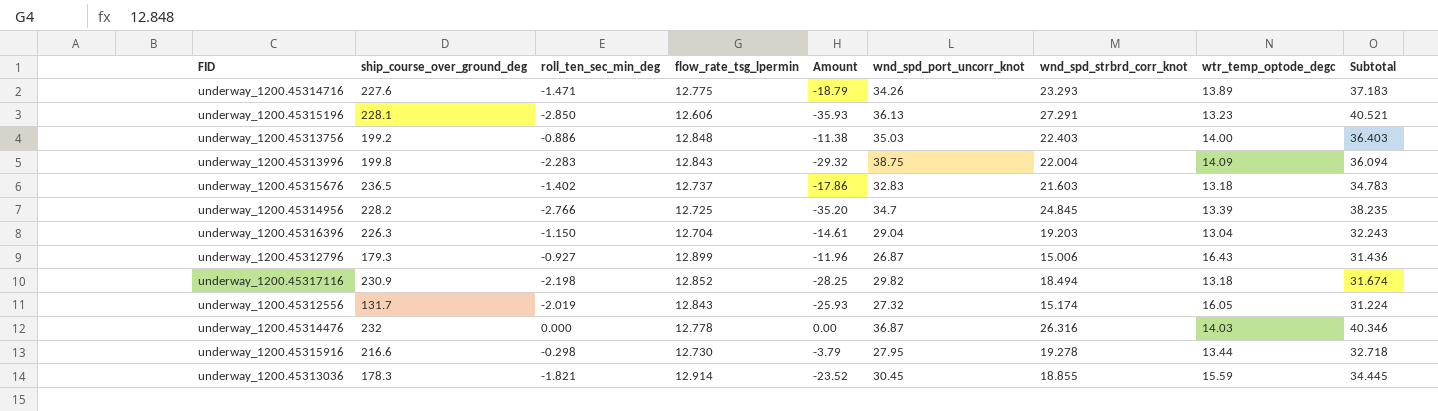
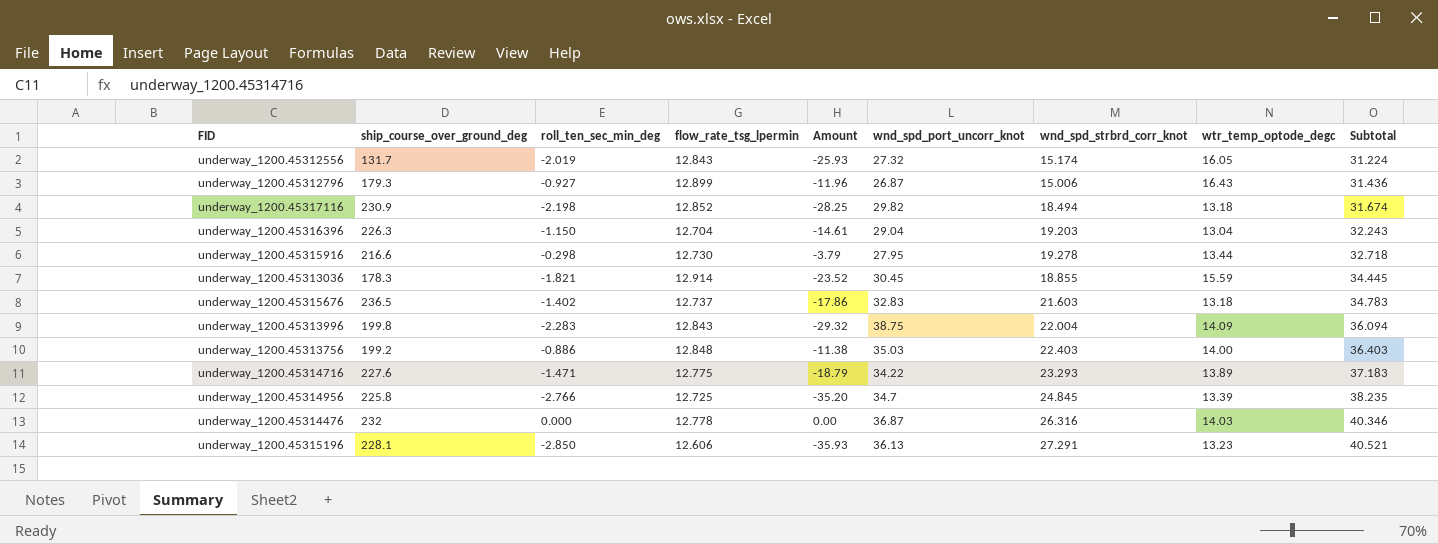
row order: none -> Subtotal ascending
underway_1200.45314716 | wnd_spd_port_uncorr_knot: 34.26 -> 34.22
underway_1200.45314956 | ship_course_over_ground_deg: 228.2 -> 225.8

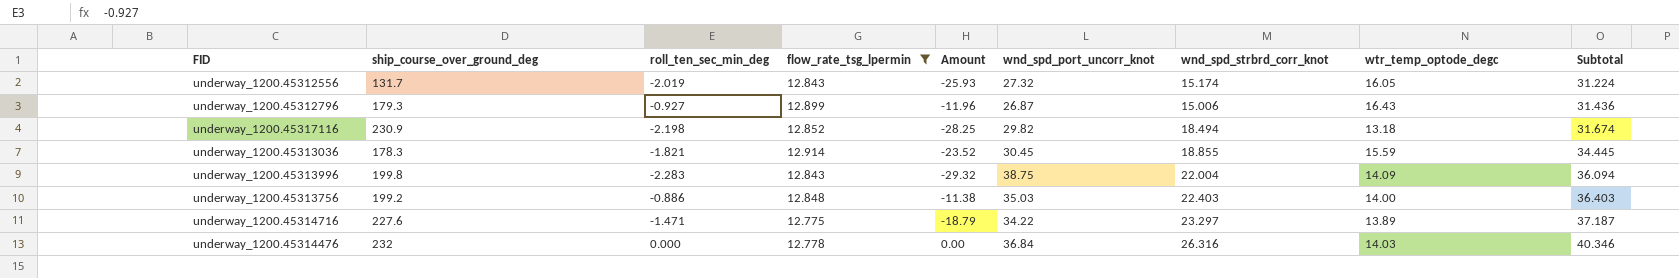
filter: none -> flow_rate_tsg_lpermin >= 12.775
underway_1200.45314716 | wnd_spd_strbrd_corr_knot: 23.293 -> 23.297
underway_1200.45314716 | Subtotal: 37.183 -> 37.187
underway_1200.45314476 | wnd_spd_port_uncorr_knot: 36.87 -> 36.84

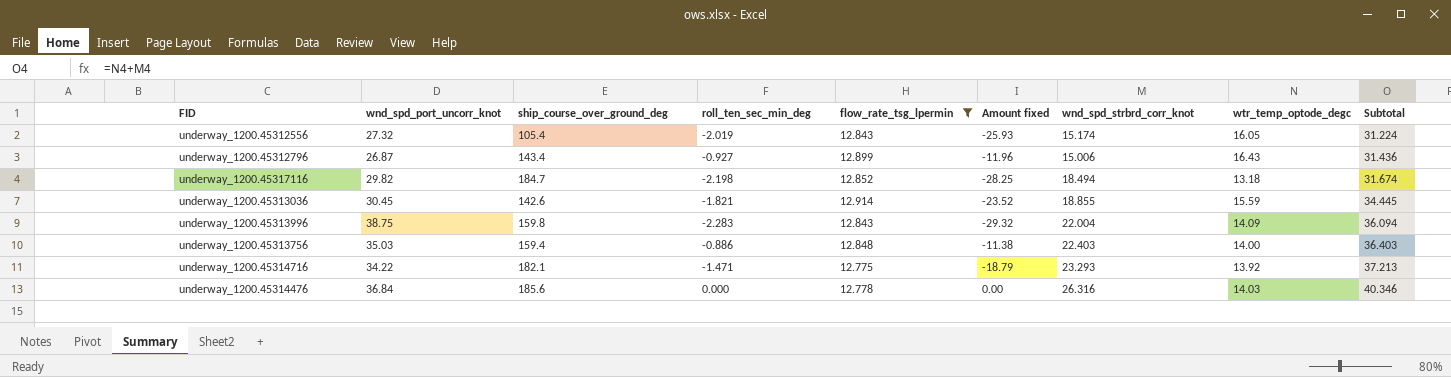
column wnd_spd_port_uncorr_knot | position: 6 -> 2
column name: Amount -> Amount fixed
underway_1200.45312556 | ship_course_over_ground_deg: 131.7 -> 105.4
underway_1200.45312796 | ship_course_over_ground_deg: 179.3 -> 143.4
underway_1200.45317116 | ship_course_over_ground_deg: 230.9 -> 184.7
underway_1200.45313036 | ship_course_over_ground_deg: 178.3 -> 142.6
underway_1200.45313996 | ship_course_over_ground_deg: 199.8 -> 159.8
underway_1200.45313756 | ship_course_over_ground_deg: 199.2 -> 159.4
underway_1200.45314716 | ship_course_over_ground_deg: 227.6 -> 182.1
underway_1200.45314716 | wnd_spd_strbrd_corr_knot: 23.297 -> 23.293
underway_1200.45314716 | wtr_temp_optode_degc: 13.89 -> 13.92
underway_1200.45314716 | Subtotal: 37.187 -> 37.213
underway_1200.45314476 | ship_course_over_ground_deg: 232 -> 185.6

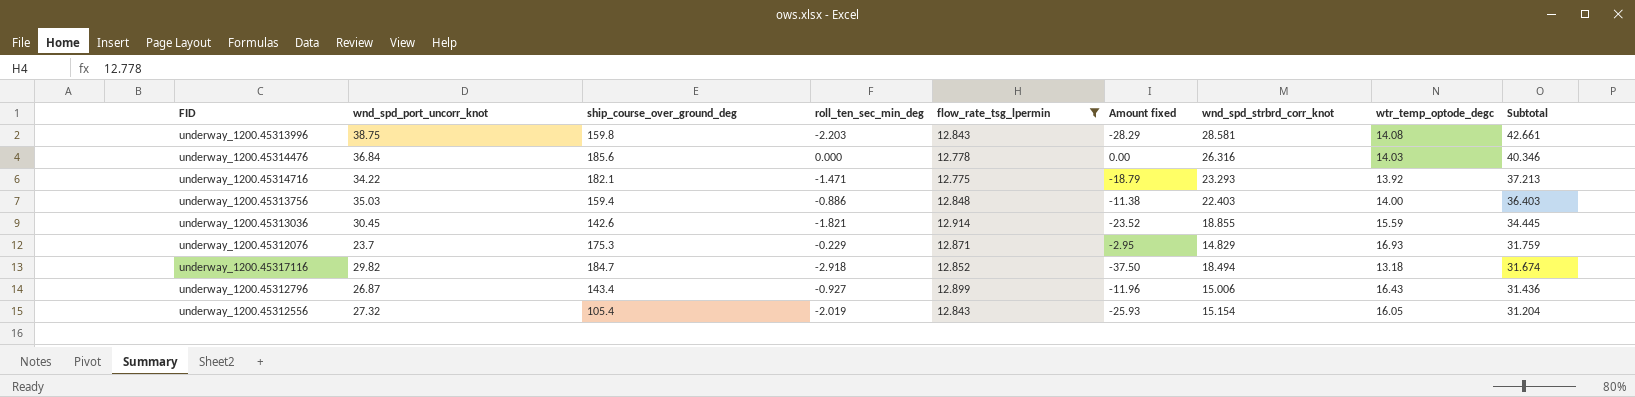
row order: Subtotal ascending -> Subtotal descending
underway_1200.45313996 | roll_ten_sec_min_deg: -2.283 -> -2.203
underway_1200.45313996 | Amount fixed: -29.32 -> -28.29
underway_1200.45313996 | wnd_spd_strbrd_corr_knot: 22.004 -> 28.581
underway_1200.45313996 | wtr_temp_optode_degc: 14.09 -> 14.08
underway_1200.45313996 | Subtotal: 36.094 -> 42.661
row underway_1200.45312076: none -> 23.7 | 175.3 | -0.229 | 12.871 | -2.95 | 14.829 | 16.93 | 31.759
underway_1200.45317116 | roll_ten_sec_min_deg: -2.198 -> -2.918
underway_1200.45317116 | Amount fixed: -28.25 -> -37.50
underway_1200.45312556 | wnd_spd_strbrd_corr_knot: 15.174 -> 15.154
underway_1200.45312556 | Subtotal: 31.224 -> 31.204

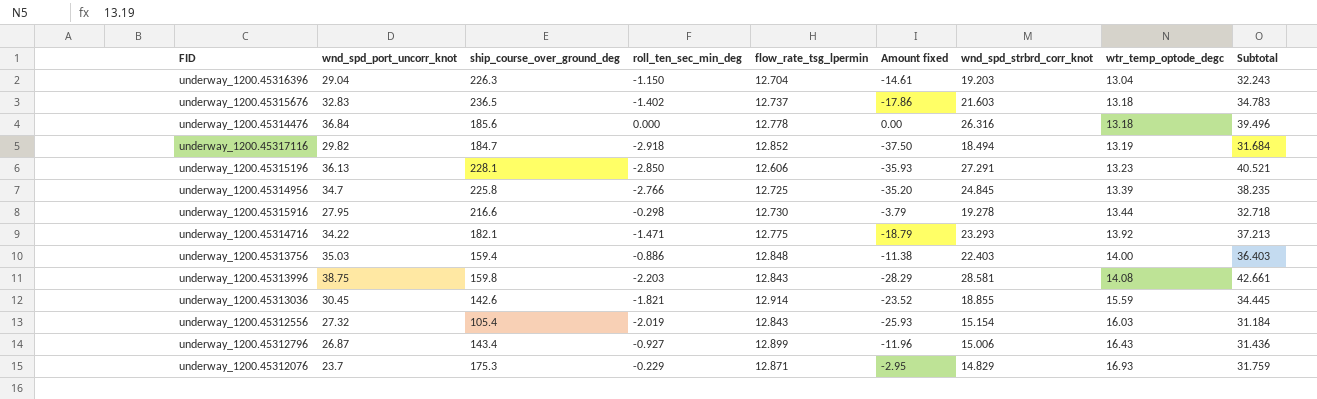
filter: flow_rate_tsg_lpermin >= 12.775 -> none
row order: Subtotal descending -> wtr_temp_optode_degc ascending
underway_1200.45314476 | wtr_temp_optode_degc: 14.03 -> 13.18
underway_1200.45314476 | Subtotal: 40.346 -> 39.496
underway_1200.45317116 | wtr_temp_optode_degc: 13.18 -> 13.19
underway_1200.45317116 | Subtotal: 31.674 -> 31.684
underway_1200.45312556 | wtr_temp_optode_degc: 16.05 -> 16.03
underway_1200.45312556 | Subtotal: 31.204 -> 31.184

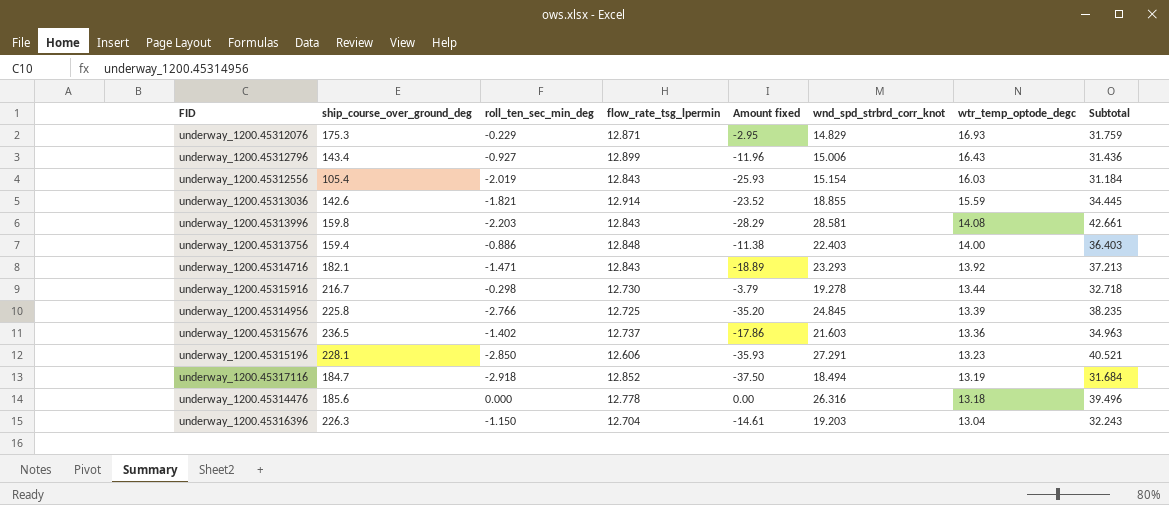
row order: wtr_temp_optode_degc ascending -> wtr_temp_optode_degc descending
column wnd_spd_port_uncorr_knot | position: 2 -> none
underway_1200.45314716 | flow_rate_tsg_lpermin: 12.775 -> 12.843
underway_1200.45314716 | Amount fixed: -18.79 -> -18.89
underway_1200.45315916 | ship_course_over_ground_deg: 216.6 -> 216.7
underway_1200.45315676 | wtr_temp_optode_degc: 13.18 -> 13.36
underway_1200.45315676 | Subtotal: 34.783 -> 34.963

